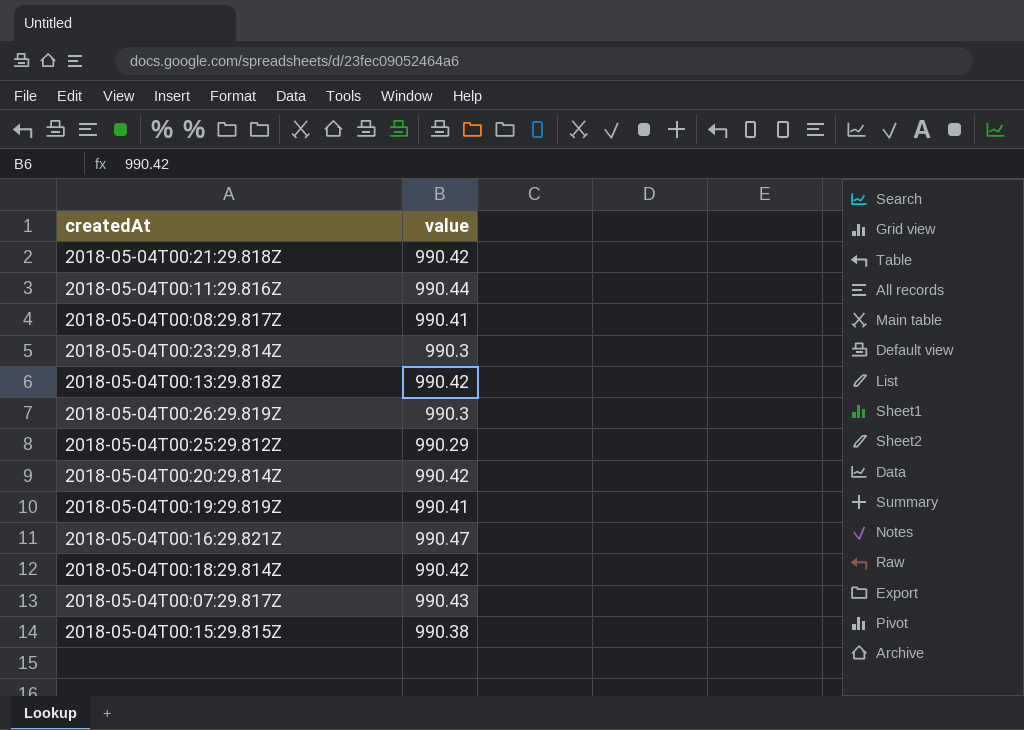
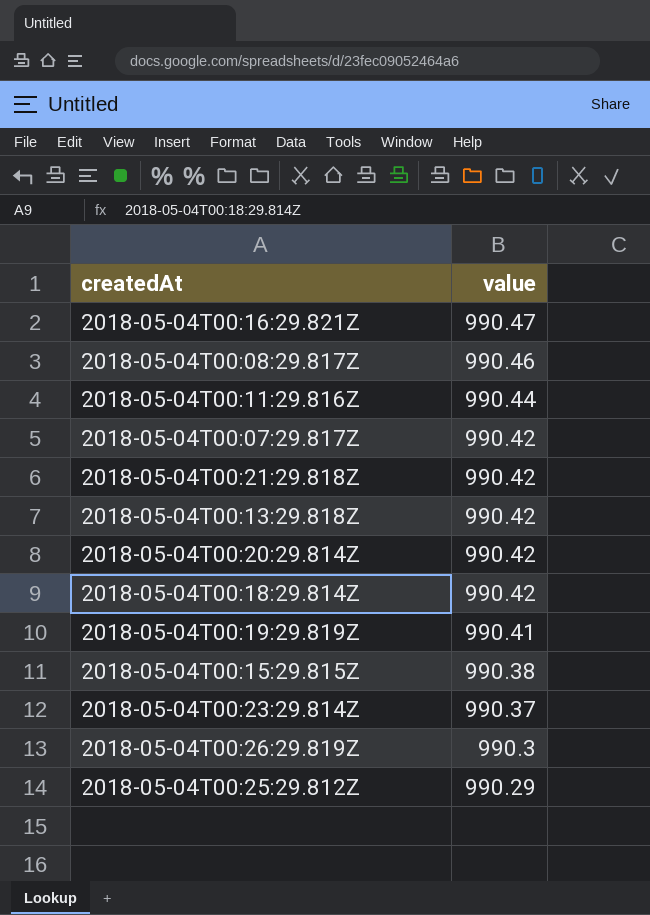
row order: none -> value descending
2018-05-04T00:08:29.817Z | value: 990.41 -> 990.46
2018-05-04T00:07:29.817Z | value: 990.43 -> 990.42
2018-05-04T00:23:29.814Z | value: 990.3 -> 990.37

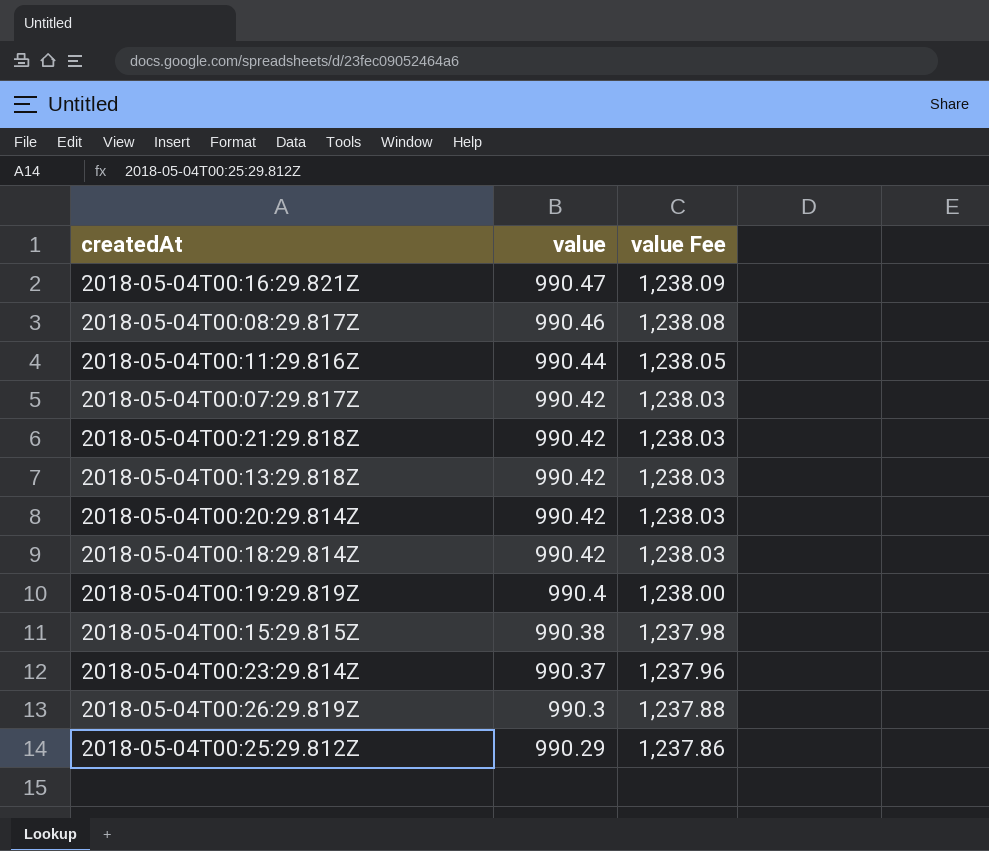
column value Fee | formula: none -> [value] * 1.25
2018-05-04T00:19:29.819Z | value: 990.41 -> 990.4

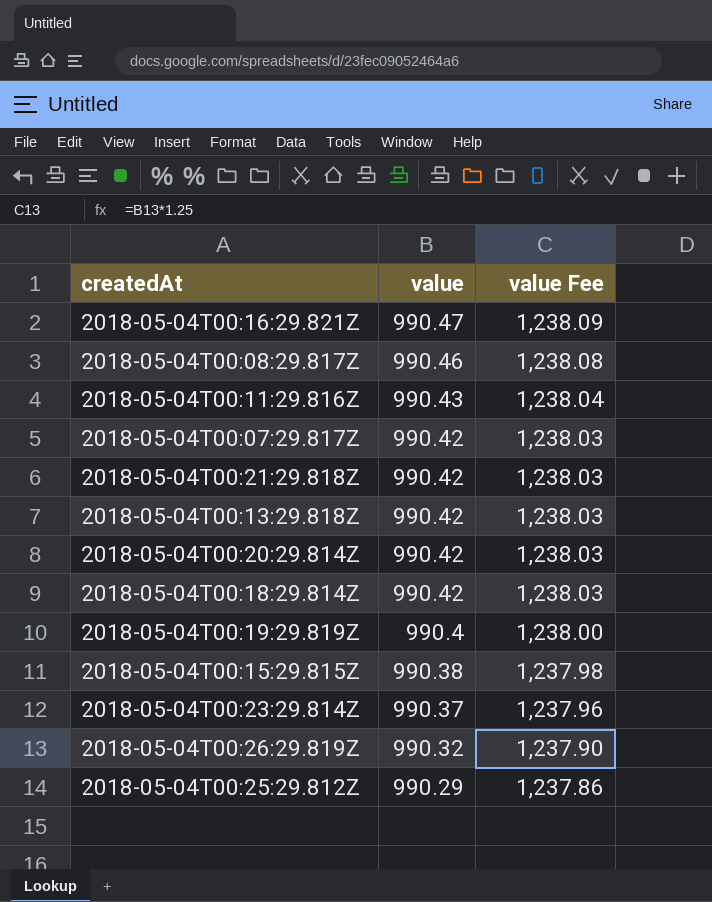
2018-05-04T00:11:29.816Z | value: 990.44 -> 990.43
2018-05-04T00:11:29.816Z | value Fee: 1,238.05 -> 1,238.04
2018-05-04T00:26:29.819Z | value: 990.3 -> 990.32
2018-05-04T00:26:29.819Z | value Fee: 1,237.88 -> 1,237.90

